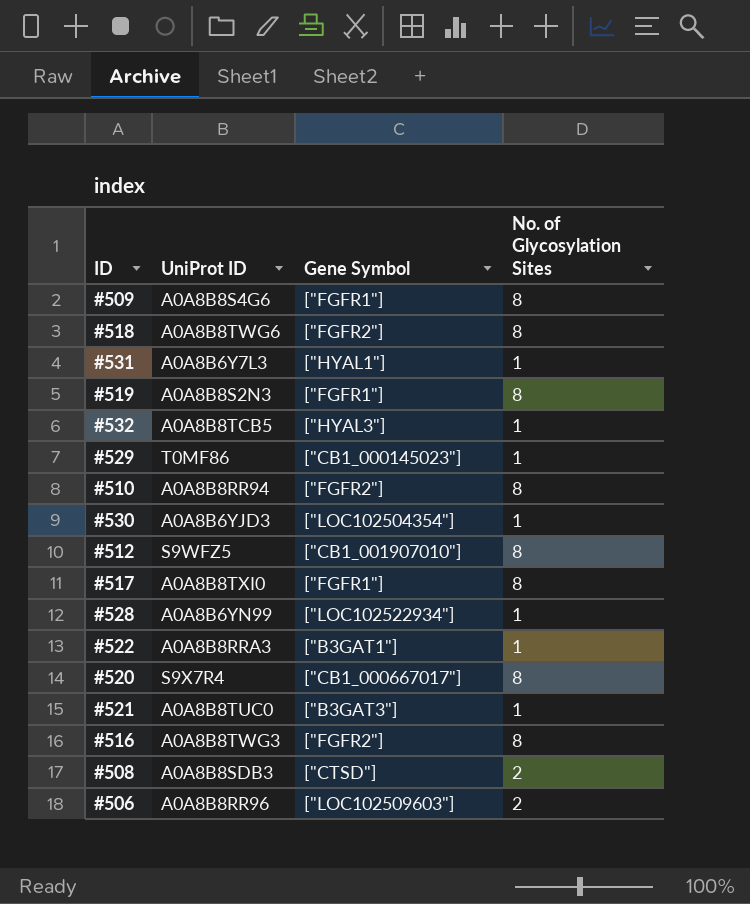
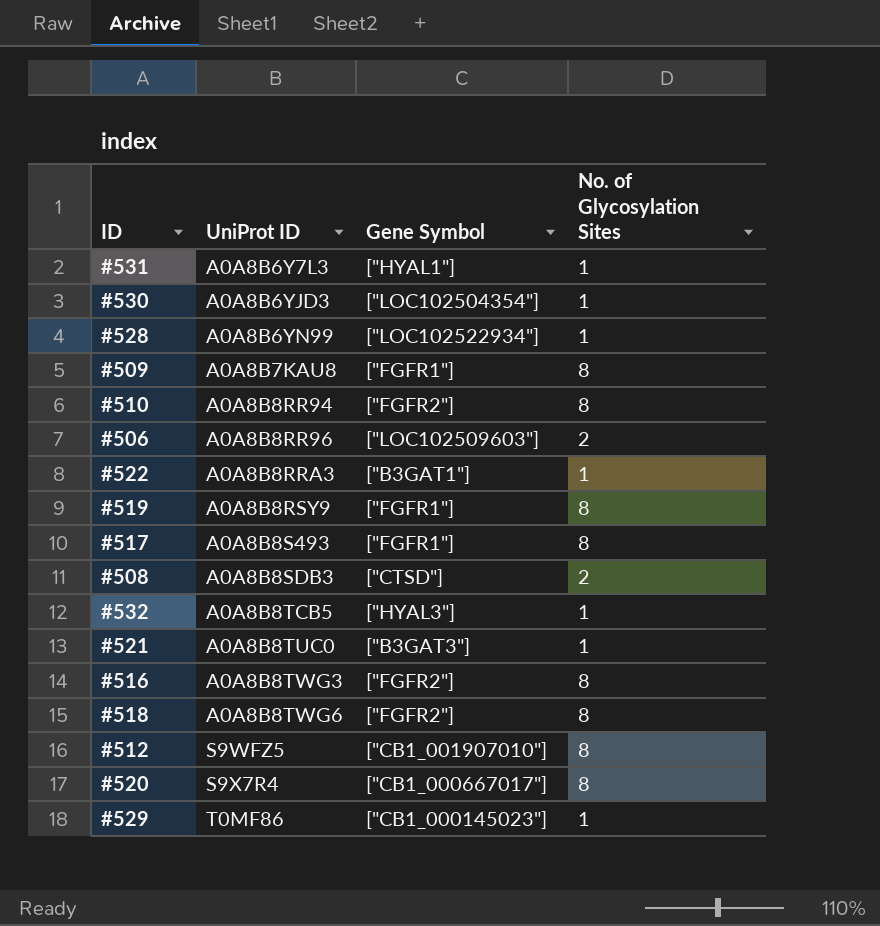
row order: none -> UniProt ID ascending
#509 | UniProt ID: A0A8B8S4G6 -> A0A8B7KAU8
#519 | UniProt ID: A0A8B8S2N3 -> A0A8B8RSY9
#517 | UniProt ID: A0A8B8TXI0 -> A0A8B8S493

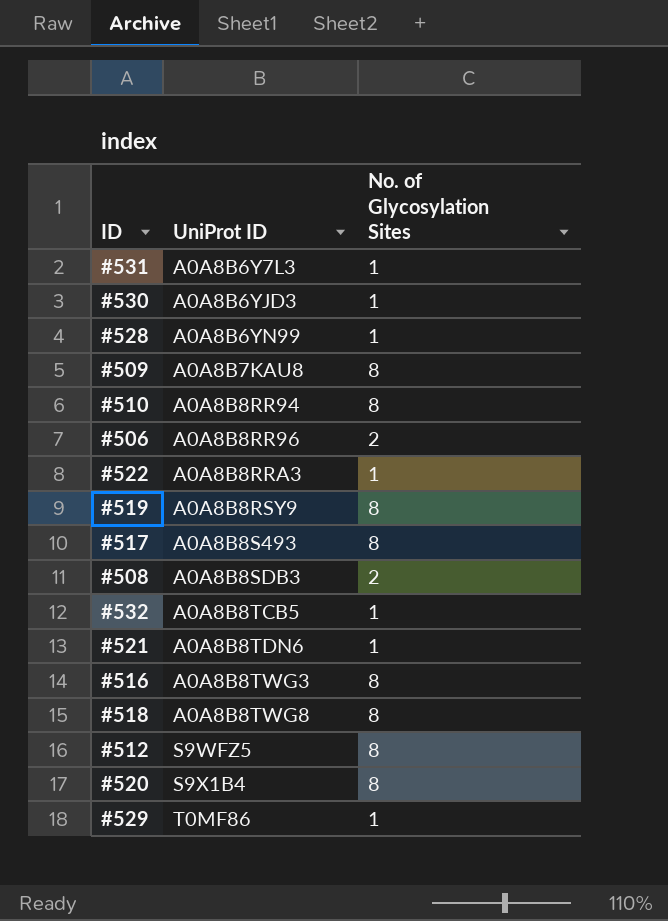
column Gene Symbol | position: 3 -> none
#521 | UniProt ID: A0A8B8TUC0 -> A0A8B8TDN6
#518 | UniProt ID: A0A8B8TWG6 -> A0A8B8TWG8
#520 | UniProt ID: S9X7R4 -> S9X1B4

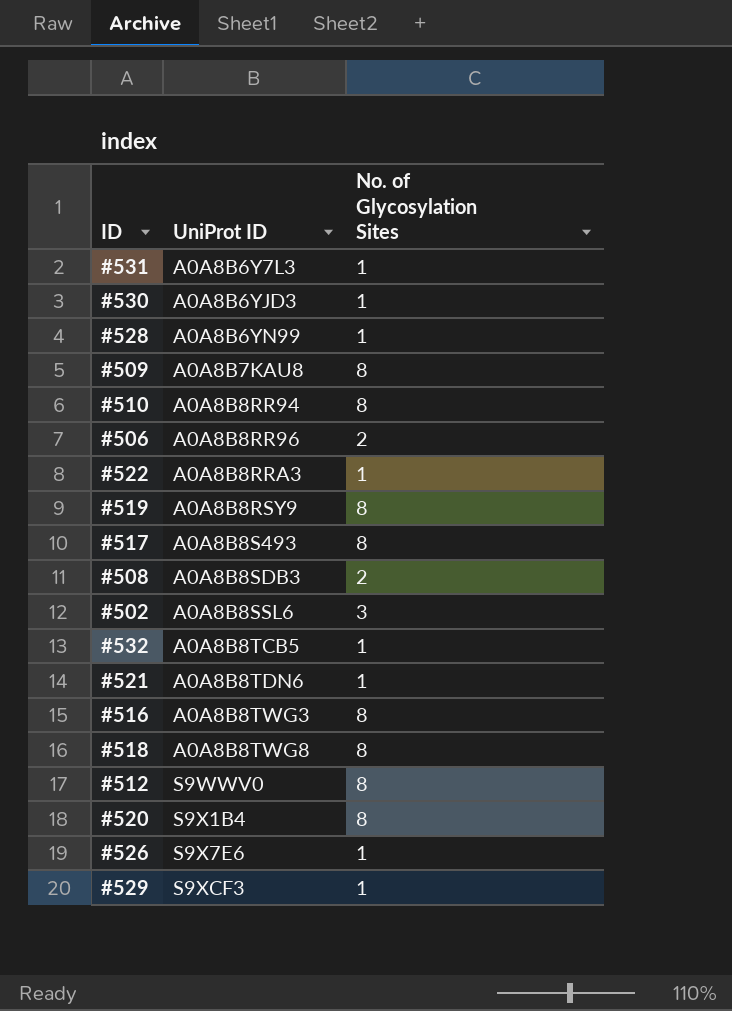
row #502: none -> A0A8B8SSL6 | 3
#512 | UniProt ID: S9WFZ5 -> S9WWV0
row #526: none -> S9X7E6 | 1
#529 | UniProt ID: T0MF86 -> S9XCF3

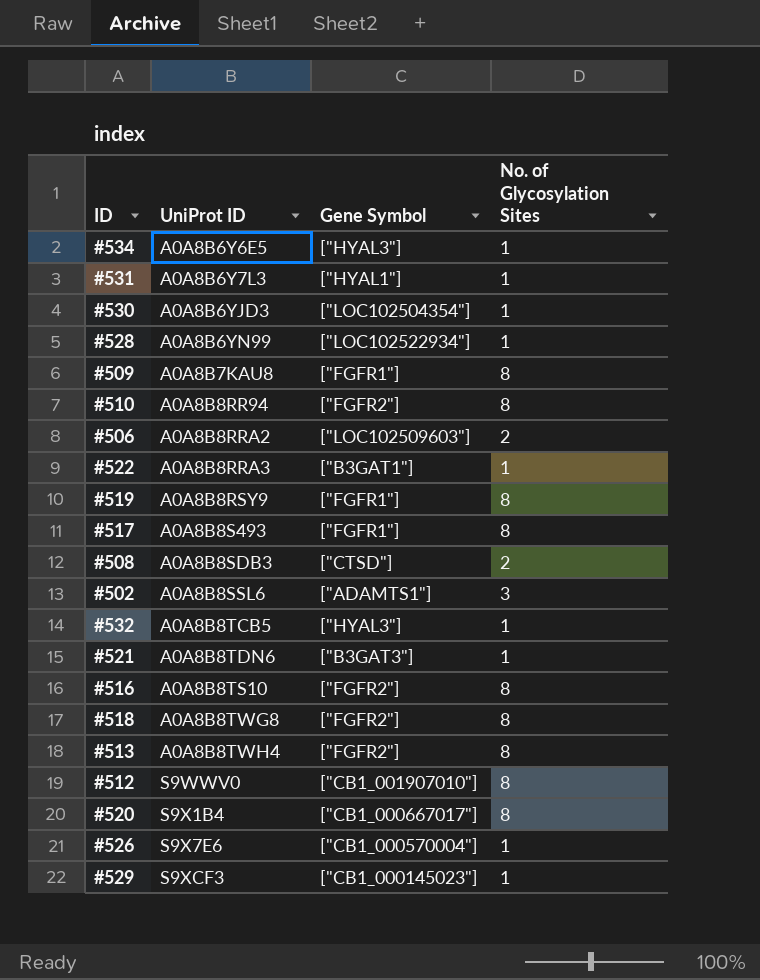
column Gene Symbol | position: none -> 3
row #534: none -> A0A8B6Y6E5 | ["HYAL3"] | 1
#506 | UniProt ID: A0A8B8RR96 -> A0A8B8RRA2
#516 | UniProt ID: A0A8B8TWG3 -> A0A8B8TS10
row #513: none -> A0A8B8TWH4 | ["FGFR2"] | 8

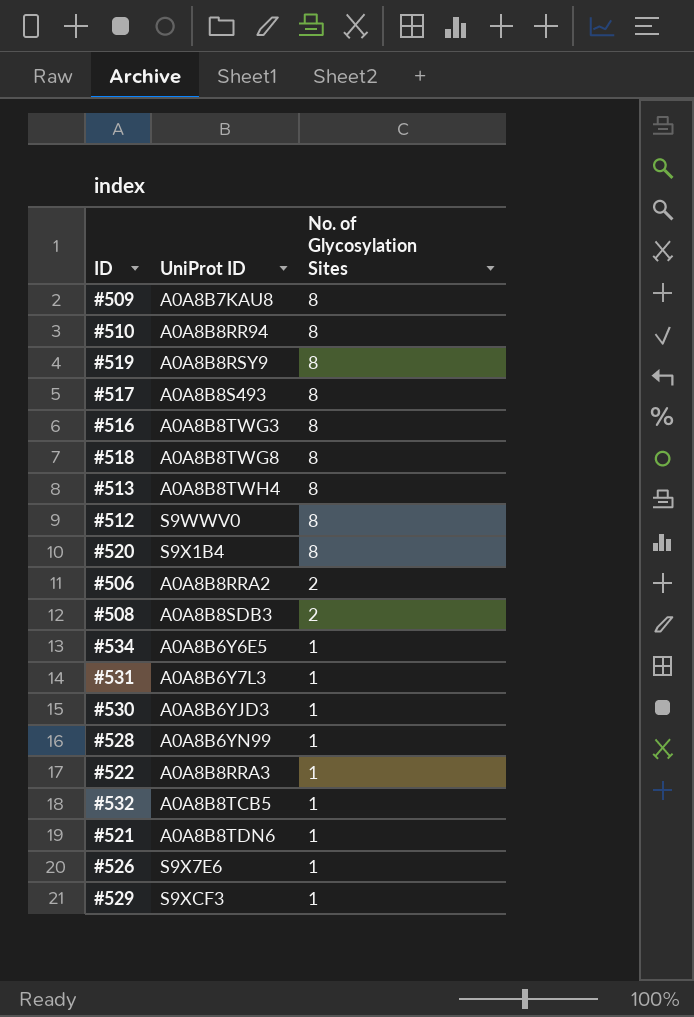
row order: UniProt ID ascending -> No. of Glycosylation Sites descending
column Gene Symbol | position: 3 -> none
row #502: A0A8B8SSL6 | ["ADAMTS1"] | 3 -> none
#516 | UniProt ID: A0A8B8TS10 -> A0A8B8TWG3

